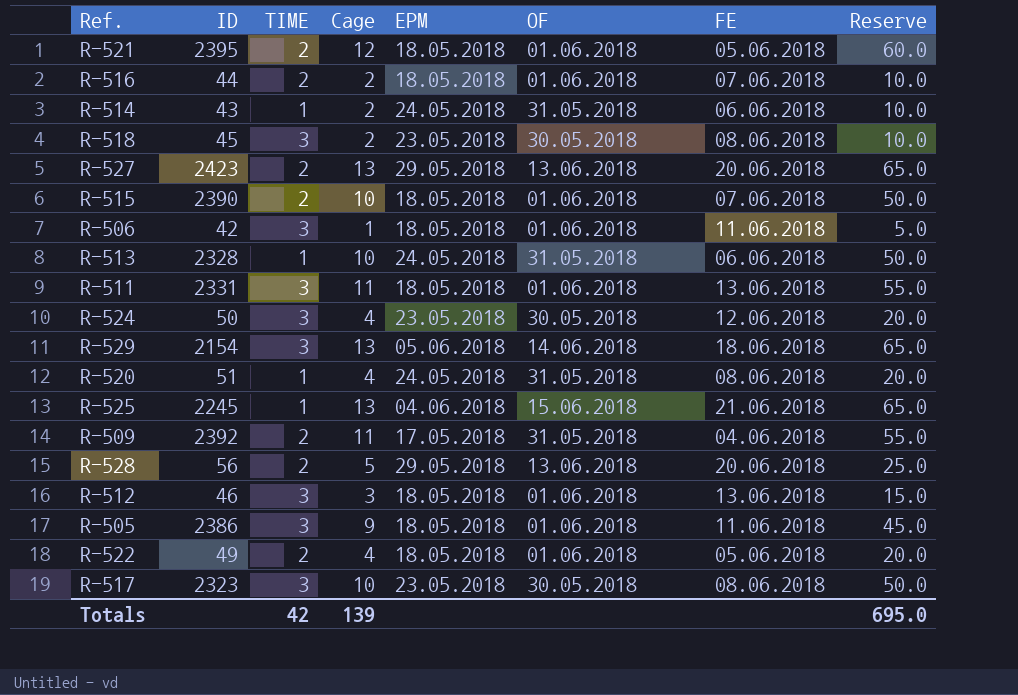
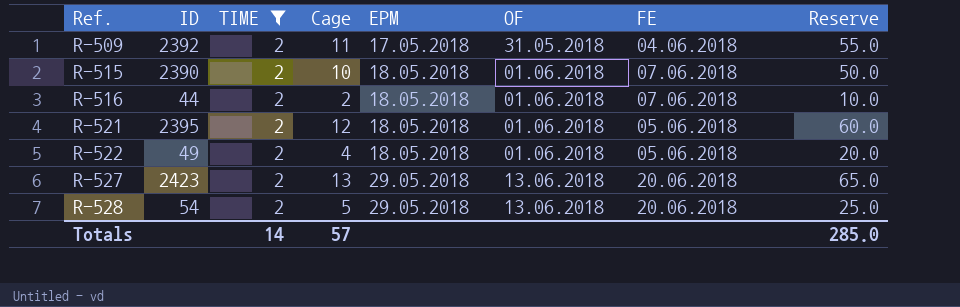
filter: none -> TIME = 2
row order: none -> Ref. ascending
R-528 | ID: 56 -> 54
Totals | TIME: 42 -> 14
Totals | Cage: 139 -> 57
Totals | Reserve: 695.0 -> 285.0

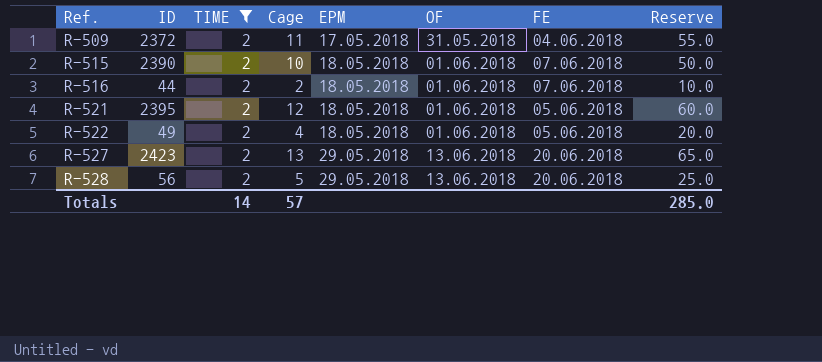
R-509 | ID: 2392 -> 2372
R-528 | ID: 54 -> 56

